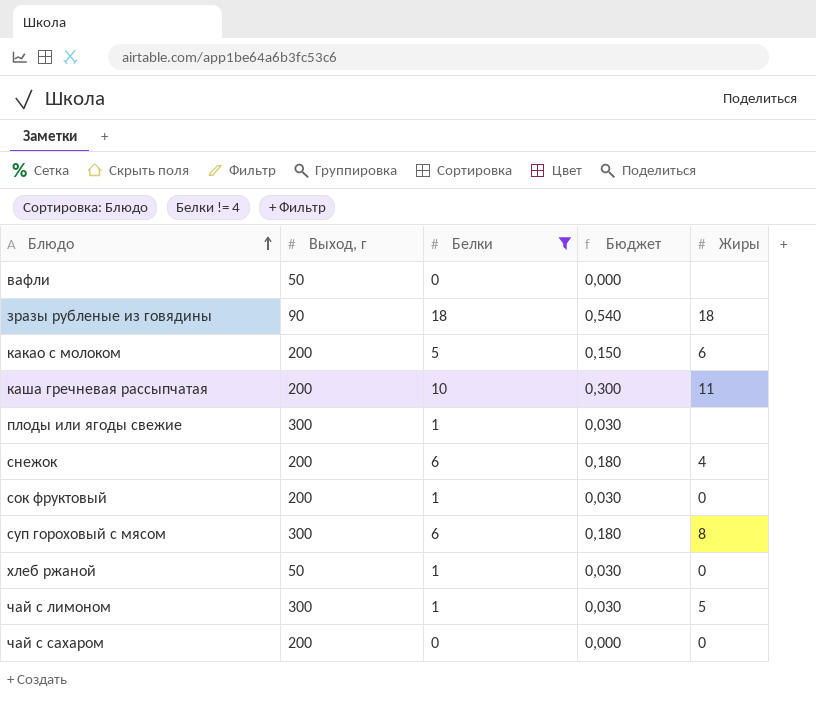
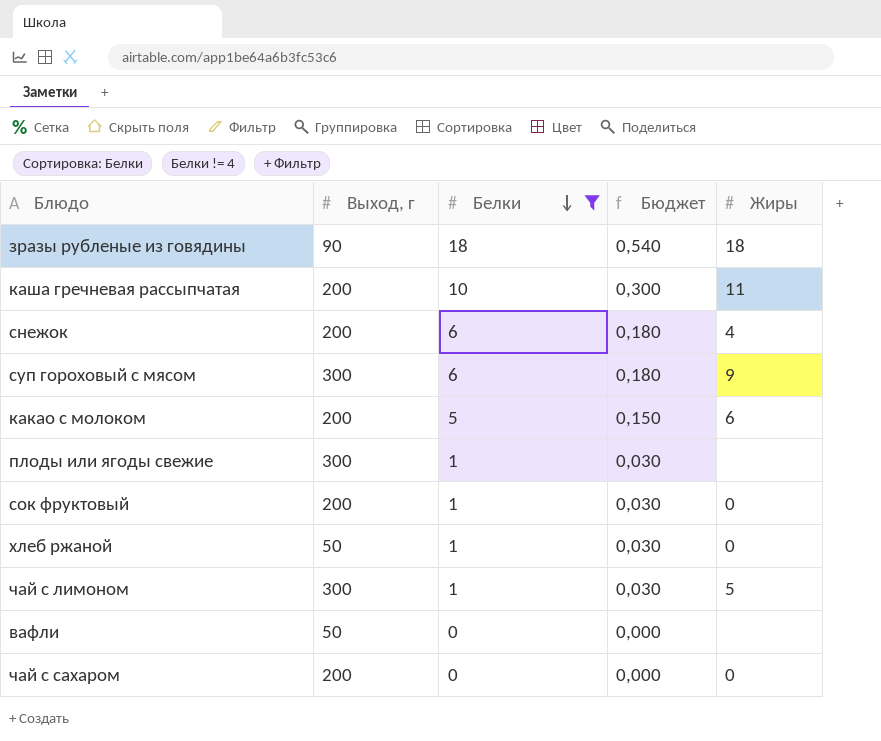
row order: Блюдо ascending -> Белки descending
суп гороховый с мясом | Жиры: 8 -> 9

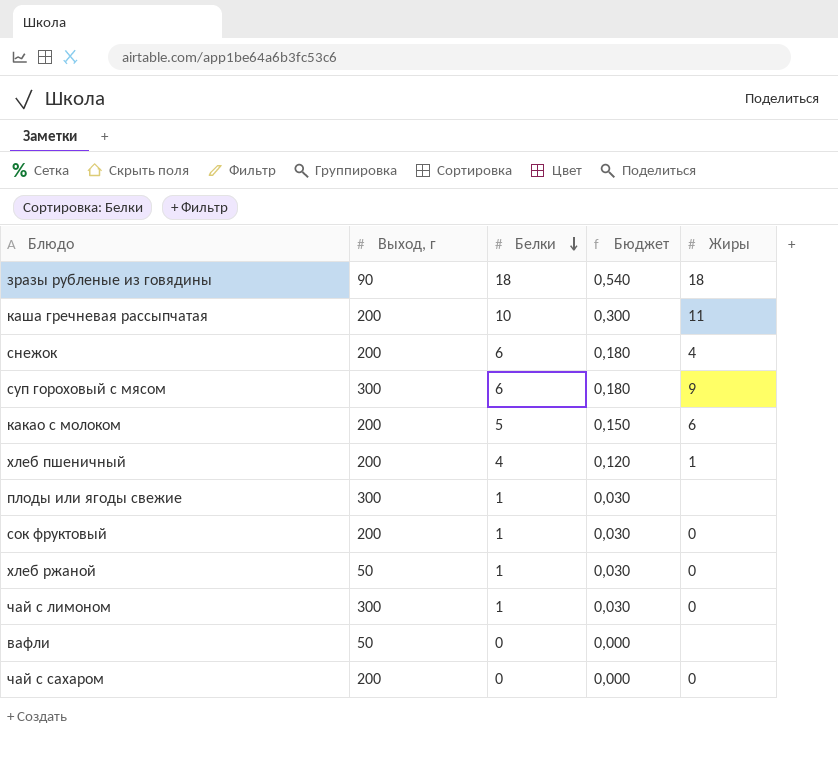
filter: Белки != 4 -> none
чай с лимоном | Жиры: 5 -> 0

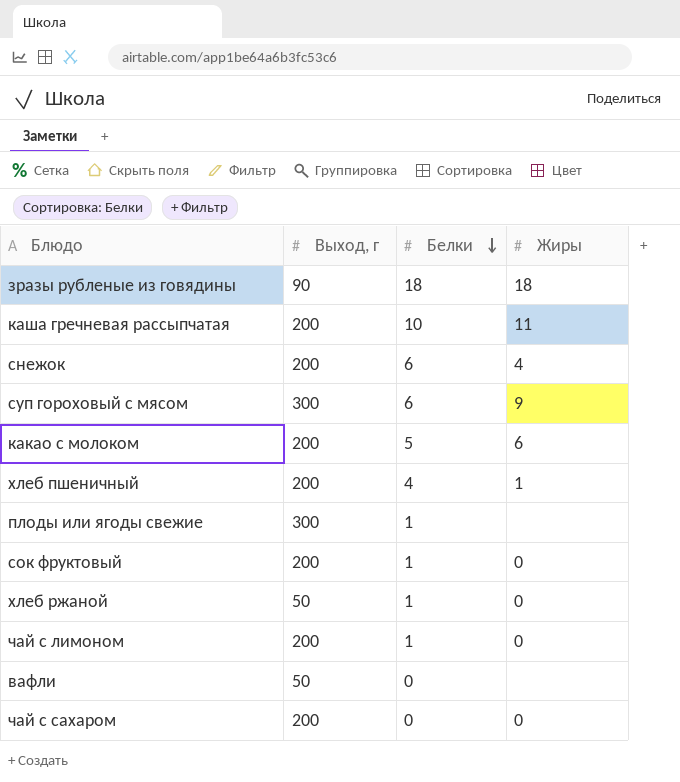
column Бюджет | formula: [Белки] * 0,03 -> none
чай с лимоном | Выход, г: 300 -> 200

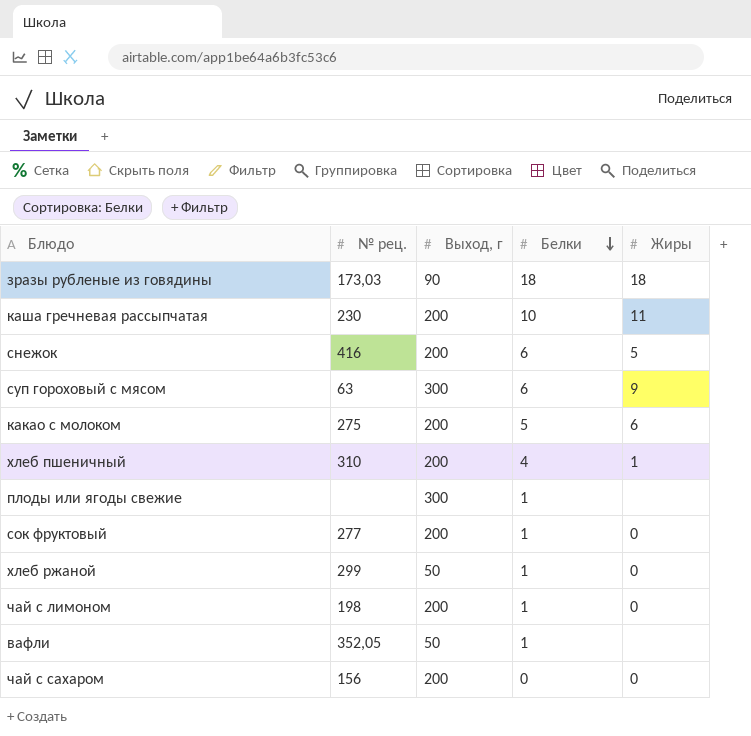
column № рец. | position: none -> 2
снежок | Жиры: 4 -> 5
вафли | Белки: 0 -> 1

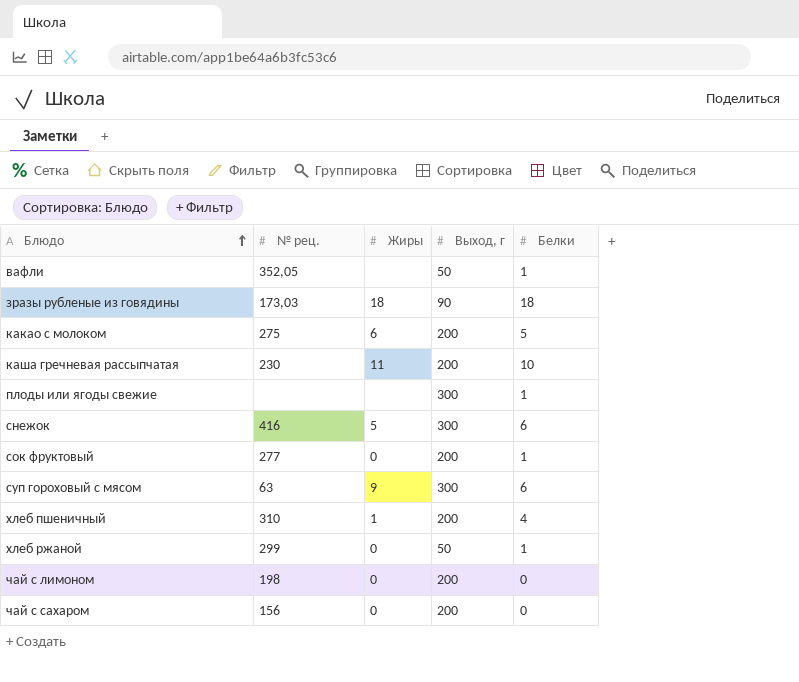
row order: Белки descending -> Блюдо ascending
column Жиры | position: 5 -> 3
снежок | Выход, г: 200 -> 300
чай с лимоном | Белки: 1 -> 0

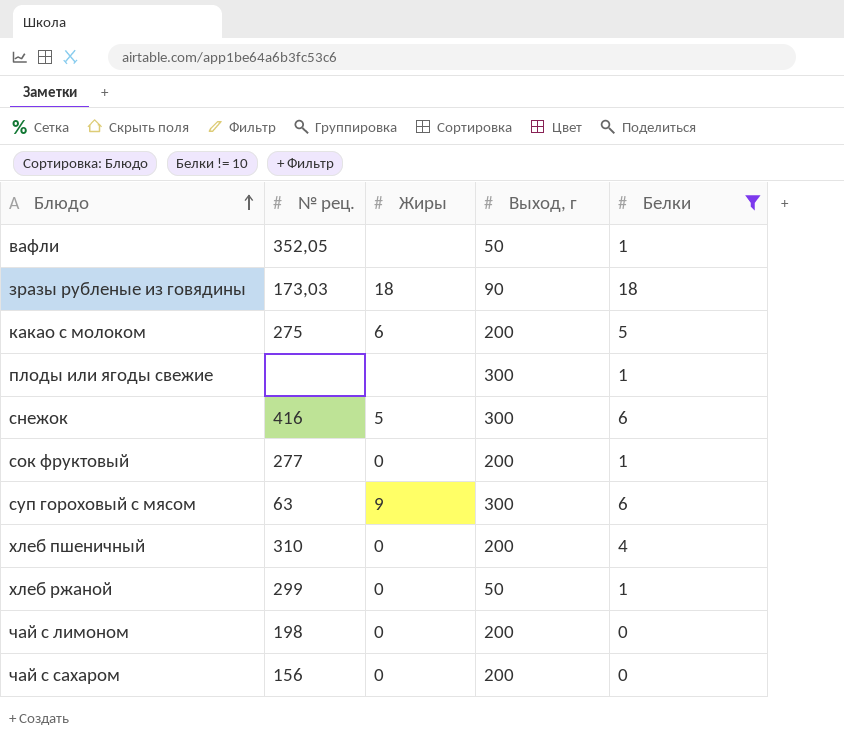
filter: none -> Белки != 10
хлеб пшеничный | Жиры: 1 -> 0

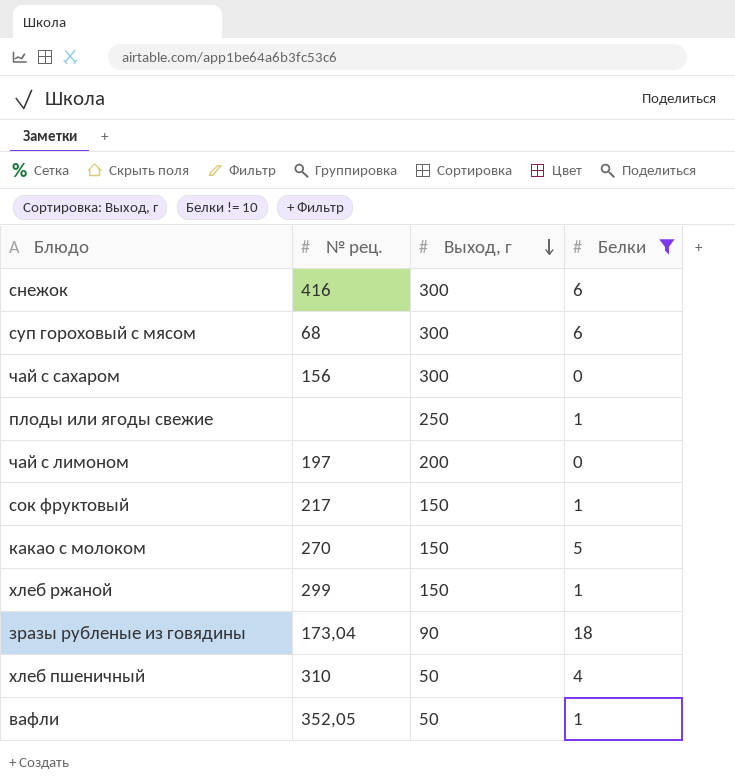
row order: Блюдо ascending -> Выход, г descending
column Жиры | position: 3 -> none
суп гороховый с мясом | № рец.: 63 -> 68
чай с сахаром | Выход, г: 200 -> 300
плоды или ягоды свежие | Выход, г: 300 -> 250
чай с лимоном | № рец.: 198 -> 197
сок фруктовый | № рец.: 277 -> 217
сок фруктовый | Выход, г: 200 -> 150
какао с молоком | № рец.: 275 -> 270
какао с молоком | Выход, г: 200 -> 150
хлеб ржаной | Выход, г: 50 -> 150
зразы рубленые из говядины | № рец.: 173,03 -> 173,04
хлеб пшеничный | Выход, г: 200 -> 50

